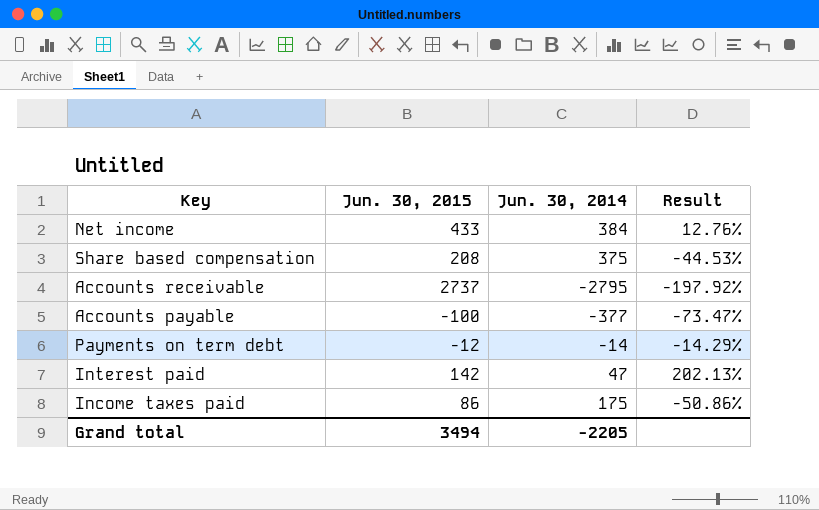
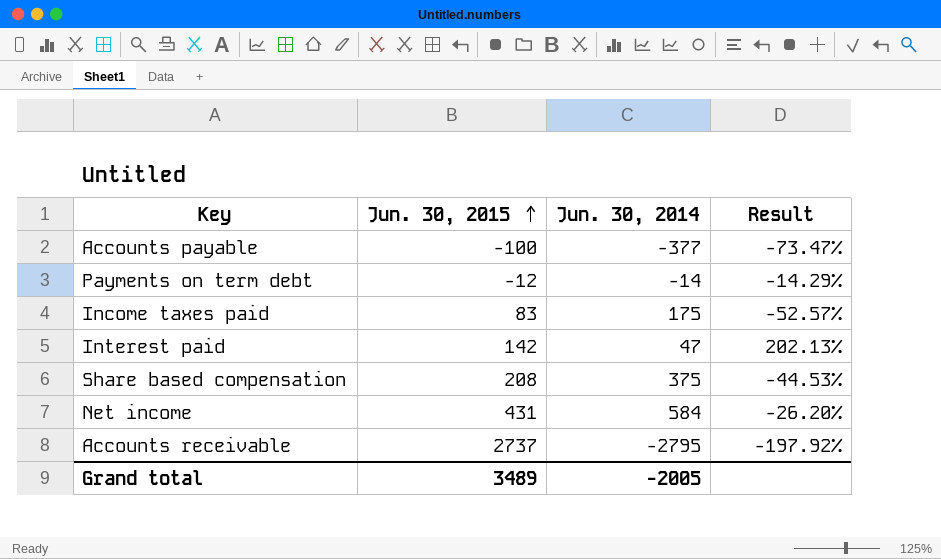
row order: none -> Jun. 30, 2015 ascending
Income taxes paid | Jun. 30, 2015: 86 -> 83
Income taxes paid | Result: -50.86% -> -52.57%
Net income | Jun. 30, 2015: 433 -> 431
Net income | Jun. 30, 2014: 384 -> 584
Net income | Result: 12.76% -> -26.20%
Grand total | Jun. 30, 2015: 3494 -> 3489
Grand total | Jun. 30, 2014: -2205 -> -2005

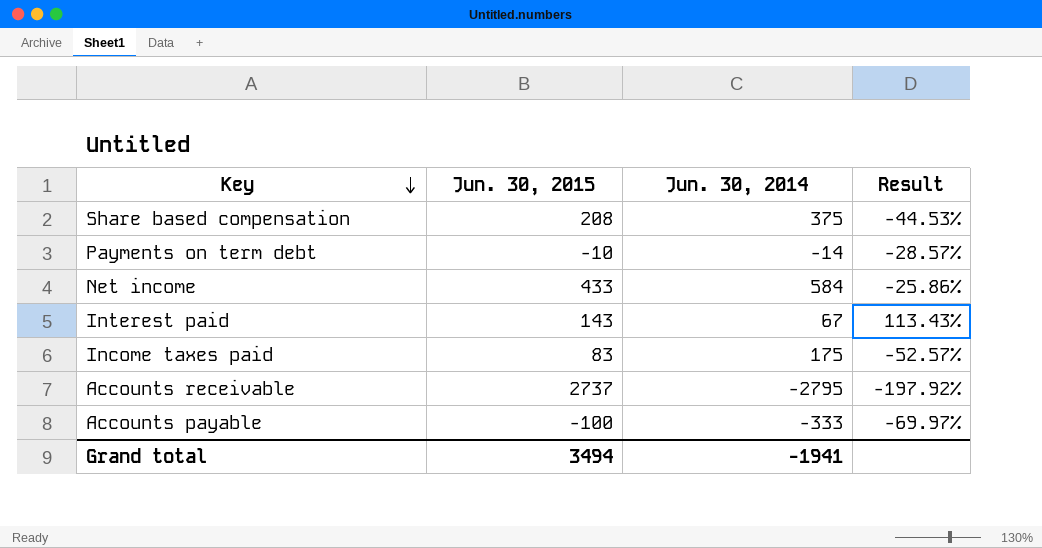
row order: Jun. 30, 2015 ascending -> Key descending
Payments on term debt | Jun. 30, 2015: -12 -> -10
Payments on term debt | Result: -14.29% -> -28.57%
Net income | Jun. 30, 2015: 431 -> 433
Net income | Result: -26.20% -> -25.86%
Interest paid | Jun. 30, 2015: 142 -> 143
Interest paid | Jun. 30, 2014: 47 -> 67
Interest paid | Result: 202.13% -> 113.43%
Accounts payable | Jun. 30, 2014: -377 -> -333
Accounts payable | Result: -73.47% -> -69.97%
Grand total | Jun. 30, 2015: 3489 -> 3494
Grand total | Jun. 30, 2014: -2005 -> -1941

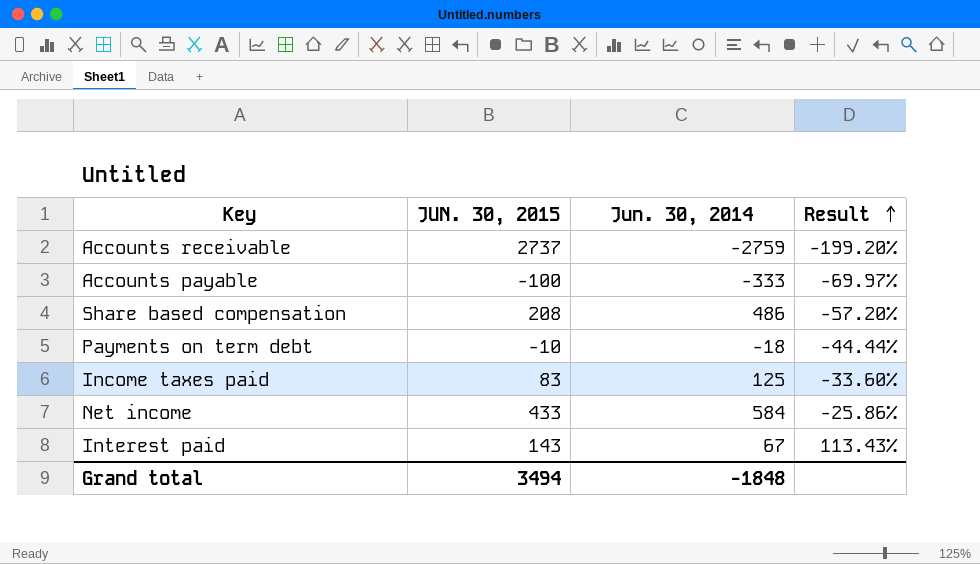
row order: Key descending -> Result ascending
column name: Jun. 30, 2015 -> JUN. 30, 2015
Accounts receivable | Jun. 30, 2014: -2795 -> -2759
Accounts receivable | Result: -197.92% -> -199.20%
Share based compensation | Jun. 30, 2014: 375 -> 486
Share based compensation | Result: -44.53% -> -57.20%
Payments on term debt | Jun. 30, 2014: -14 -> -18
Payments on term debt | Result: -28.57% -> -44.44%
Income taxes paid | Jun. 30, 2014: 175 -> 125
Income taxes paid | Result: -52.57% -> -33.60%
Grand total | Jun. 30, 2014: -1941 -> -1848

